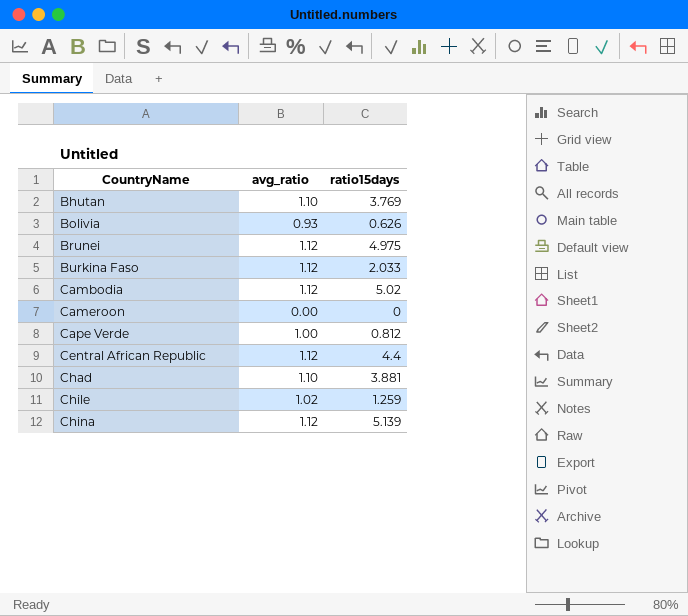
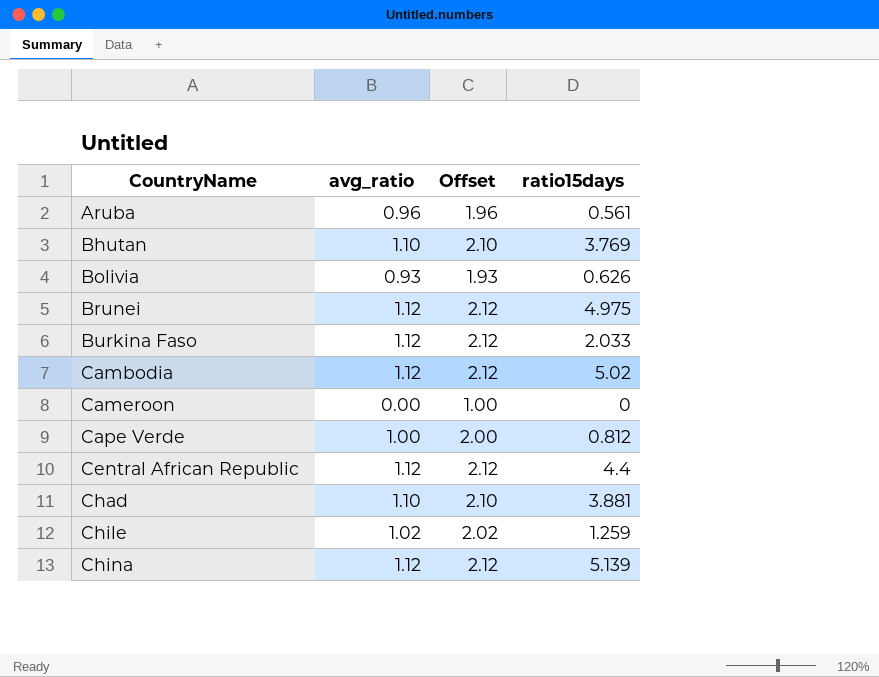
column Offset | formula: none -> [avg_ratio] + 1
row Aruba: none -> 0.96 | 1.96 | 0.561

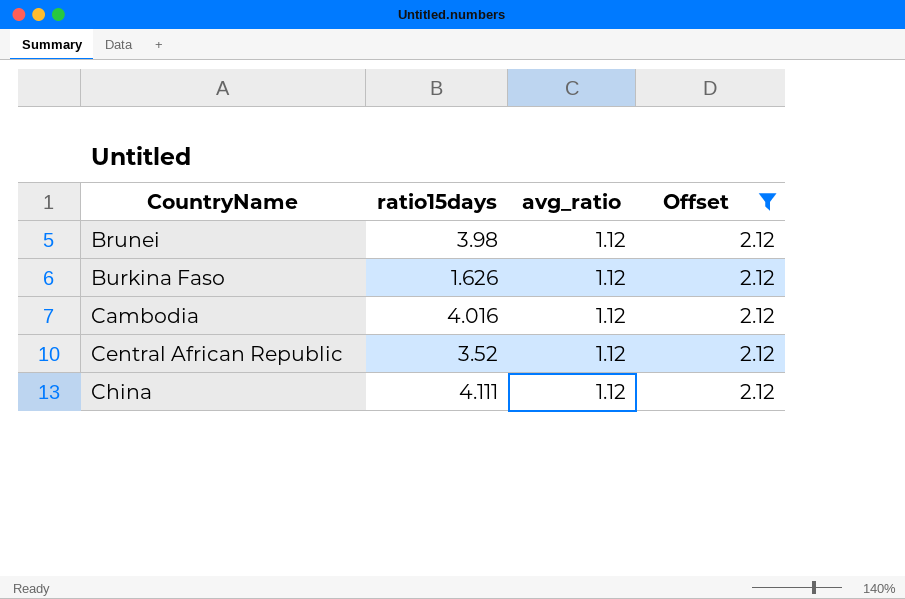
filter: none -> Offset = 2.12
column ratio15days | position: 4 -> 2
Brunei | ratio15days: 4.975 -> 3.98
Burkina Faso | ratio15days: 2.033 -> 1.626
Cambodia | ratio15days: 5.02 -> 4.016
Central African Republic | ratio15days: 4.4 -> 3.52
China | ratio15days: 5.139 -> 4.111

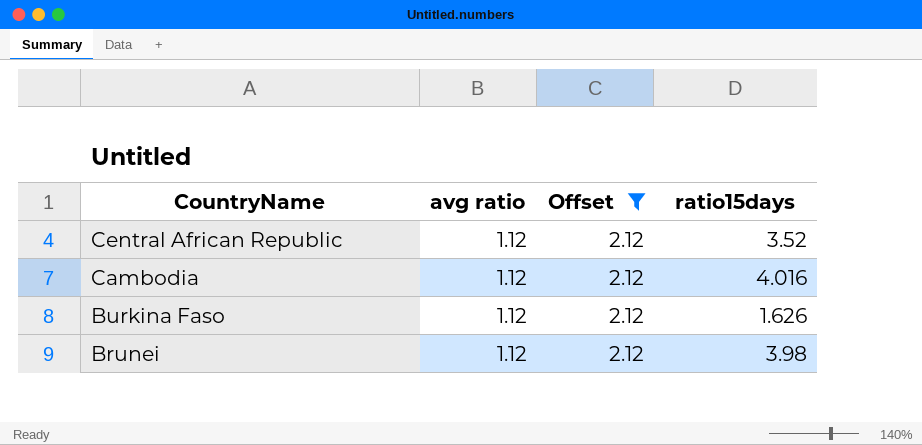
row order: CountryName ascending -> CountryName descending
column name: avg_ratio -> avg ratio
column ratio15days | position: 2 -> 4
row China: 4.111 | 1.12 | 2.12 -> none

